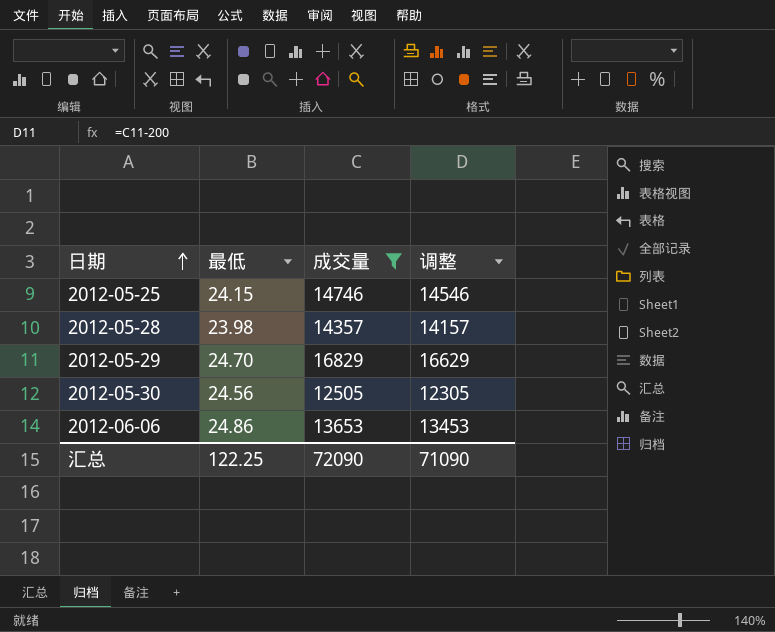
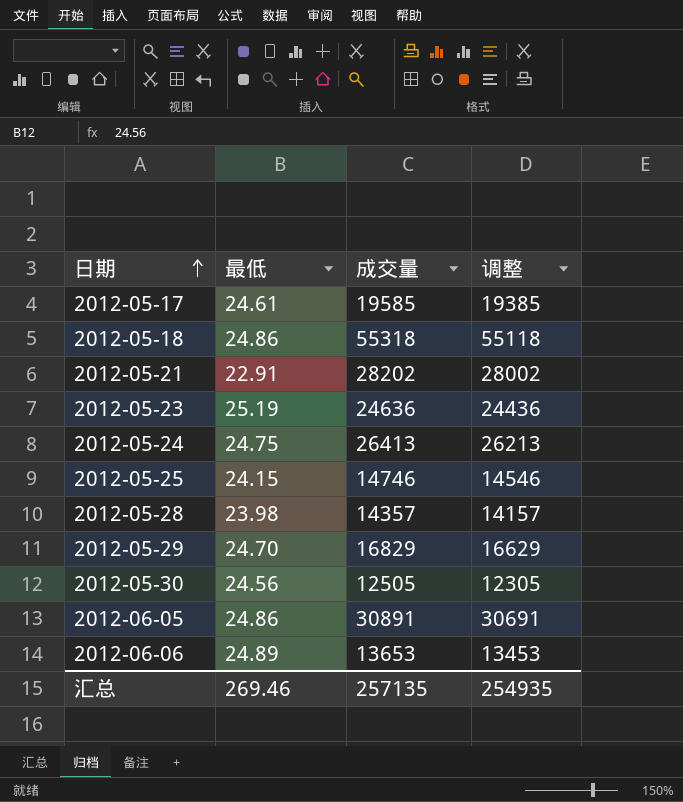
filter: 成交量 <= 16829 -> none
2012-06-06 | 最低: 24.86 -> 24.89
汇总 | 最低: 122.25 -> 269.46
汇总 | 成交量: 72090 -> 257135
汇总 | 调整: 71090 -> 254935

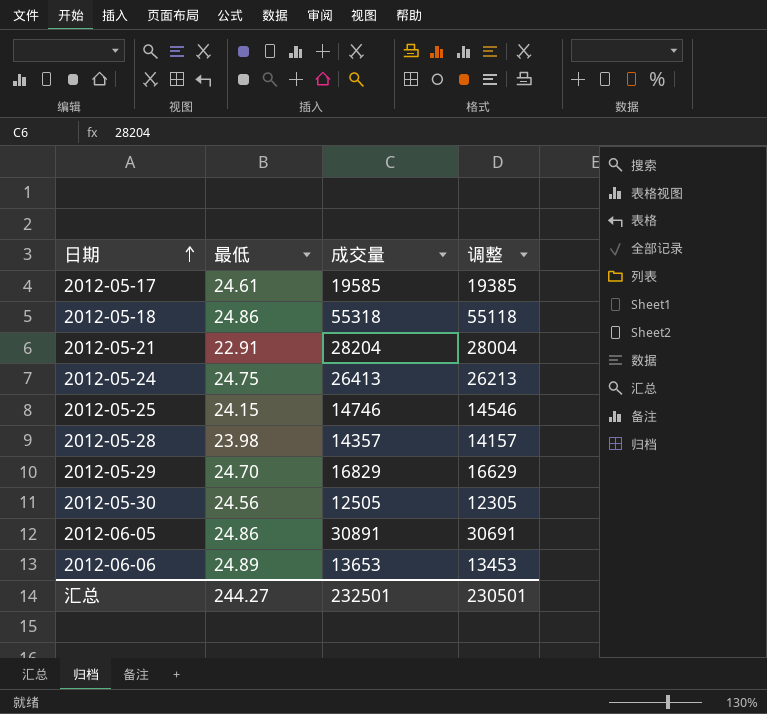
row 2012-05-23: 25.19 | 24636 | 24436 -> none
2012-05-21 | 成交量: 28202 -> 28204
2012-05-21 | 调整: 28002 -> 28004
汇总 | 最低: 269.46 -> 244.27
汇总 | 成交量: 257135 -> 232501
汇总 | 调整: 254935 -> 230501

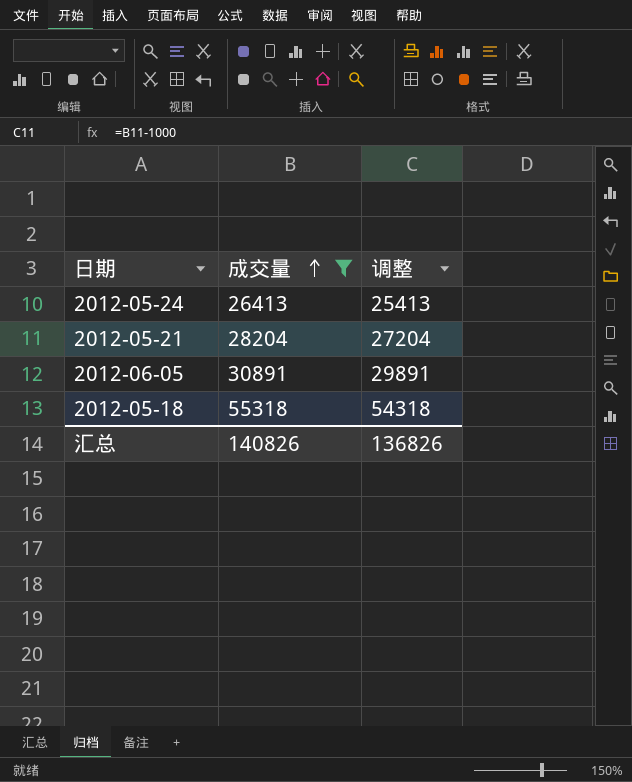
filter: none -> 成交量 >= 26413
row order: 日期 ascending -> 成交量 ascending
column 最低 | position: 2 -> none
column 调整 | formula: [成交量] - 200 -> [成交量] - 1000
汇总 | 成交量: 232501 -> 140826
汇总 | 调整: 230501 -> 136826

